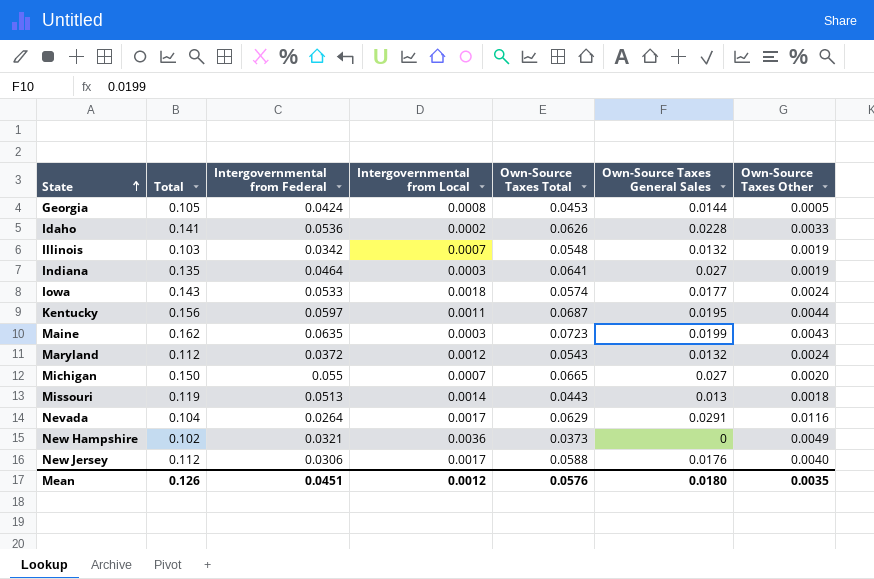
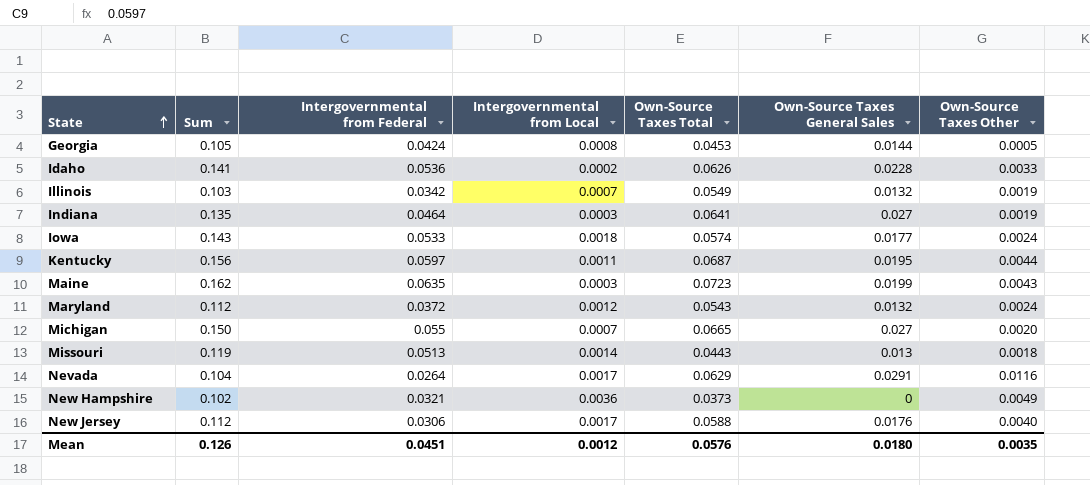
column name: Total -> Sum
Illinois | Own-Source Taxes Total: 0.0548 -> 0.0549

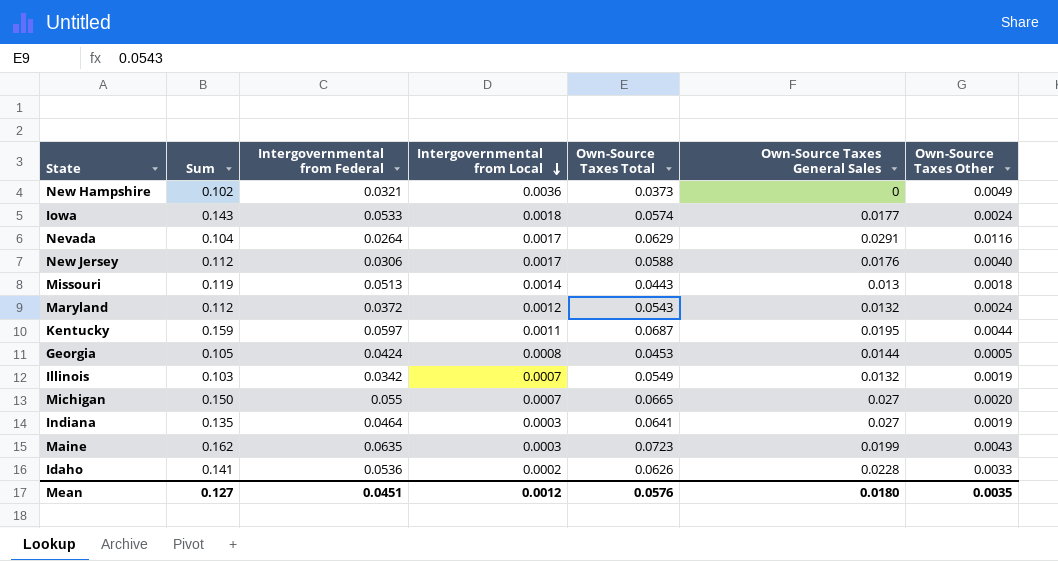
row order: State ascending -> Intergovernmental from Local descending
Kentucky | Sum: 0.156 -> 0.159
Mean | Sum: 0.126 -> 0.127

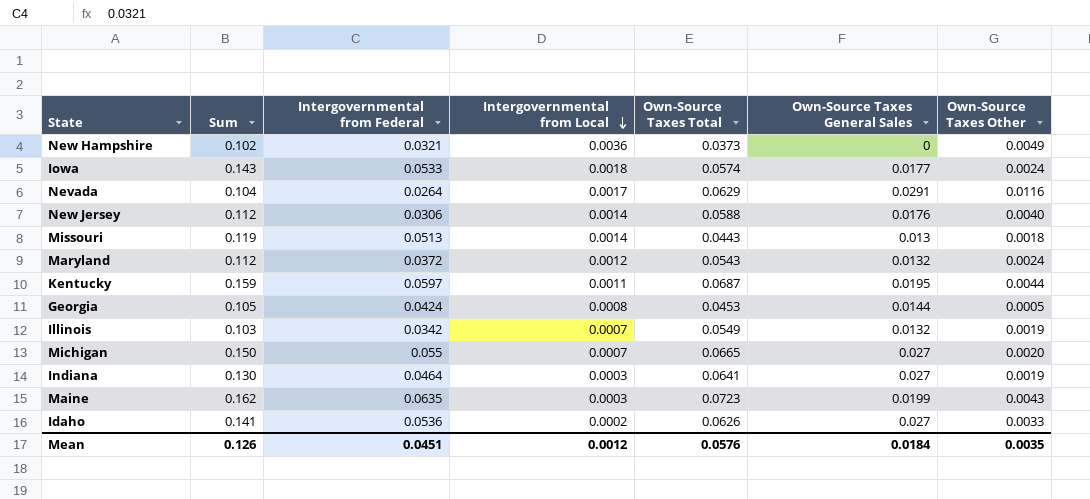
New Jersey | Intergovernmental from Local: 0.0017 -> 0.0014
Indiana | Sum: 0.135 -> 0.130
Idaho | Own-Source Taxes General Sales: 0.0228 -> 0.027
Mean | Sum: 0.127 -> 0.126
Mean | Own-Source Taxes General Sales: 0.0180 -> 0.0184

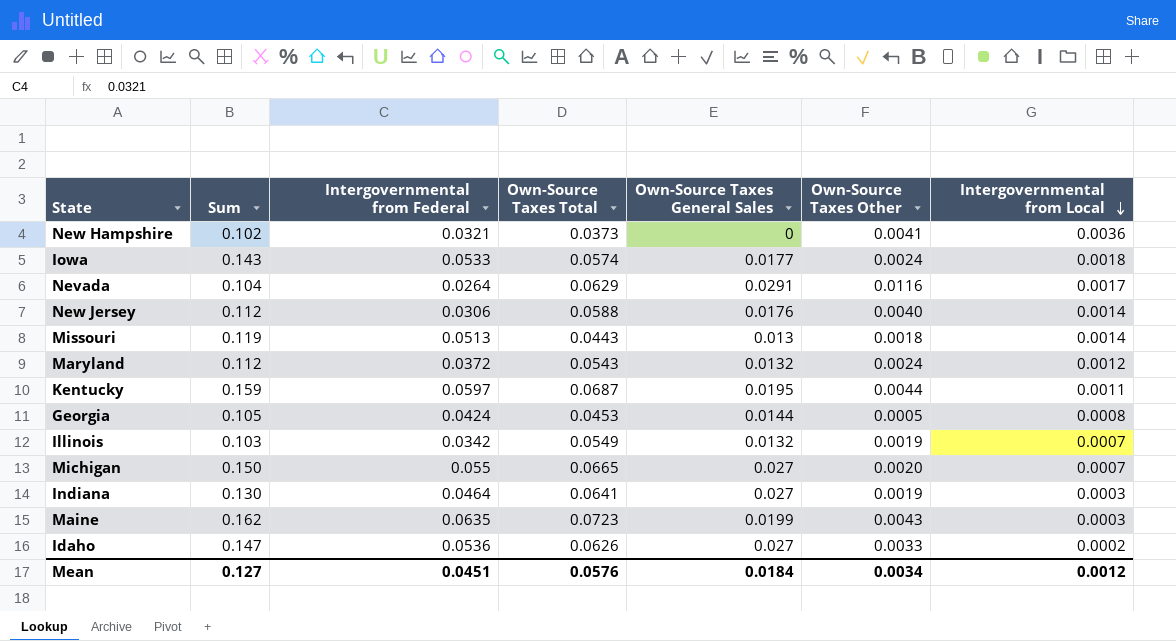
column Intergovernmental from Local | position: 4 -> 7
New Hampshire | Own-Source Taxes Other: 0.0049 -> 0.0041
Idaho | Sum: 0.141 -> 0.147
Mean | Sum: 0.126 -> 0.127
Mean | Own-Source Taxes Other: 0.0035 -> 0.0034

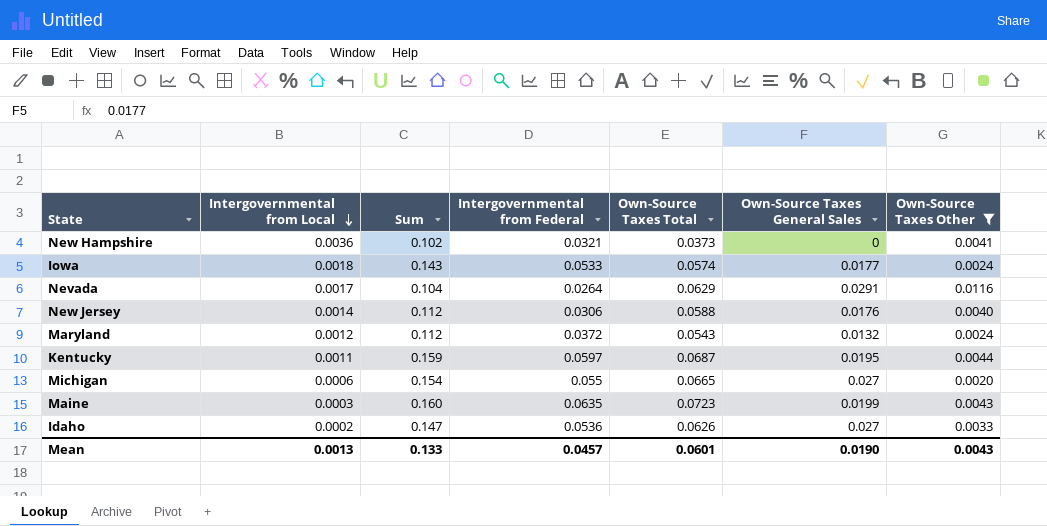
filter: none -> Own-Source Taxes Other >= 0.0020
column Intergovernmental from Local | position: 7 -> 2
Michigan | Intergovernmental from Local: 0.0007 -> 0.0006
Michigan | Sum: 0.150 -> 0.154
Maine | Sum: 0.162 -> 0.160
Mean | Intergovernmental from Local: 0.0012 -> 0.0013
Mean | Sum: 0.127 -> 0.133
Mean | Intergovernmental from Federal: 0.0451 -> 0.0457
Mean | Own-Source Taxes Total: 0.0576 -> 0.0601
Mean | Own-Source Taxes General Sales: 0.0184 -> 0.0190
Mean | Own-Source Taxes Other: 0.0034 -> 0.0043

